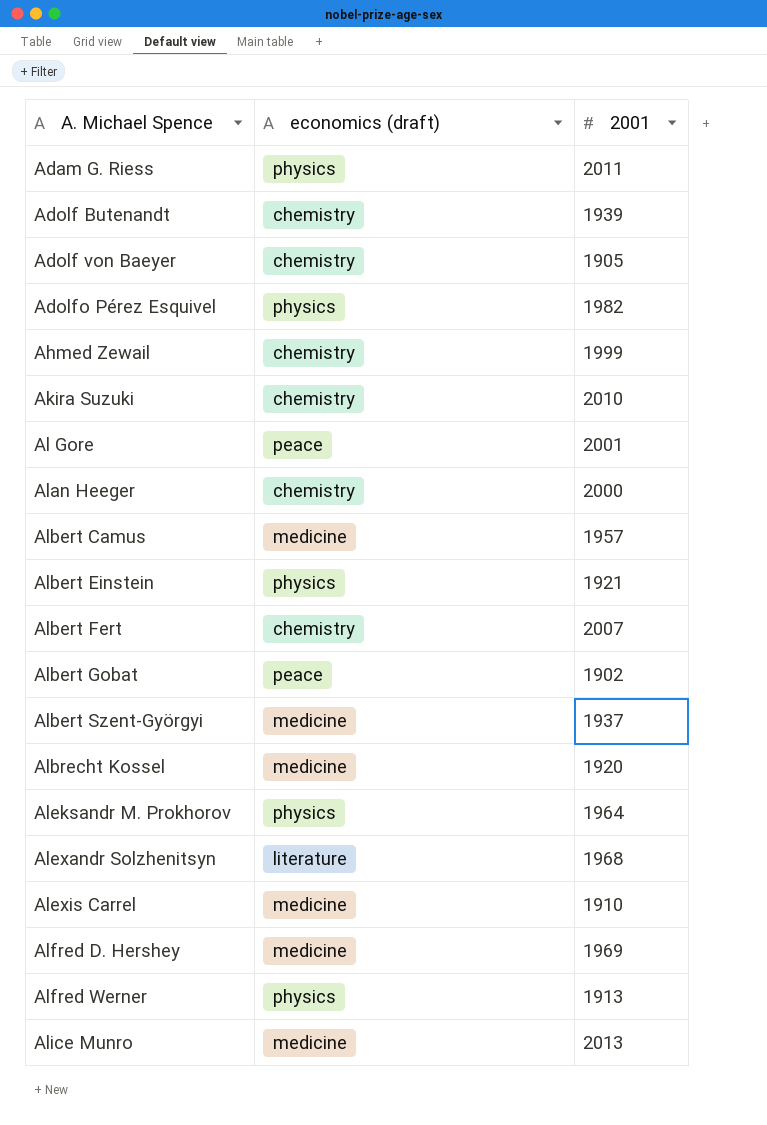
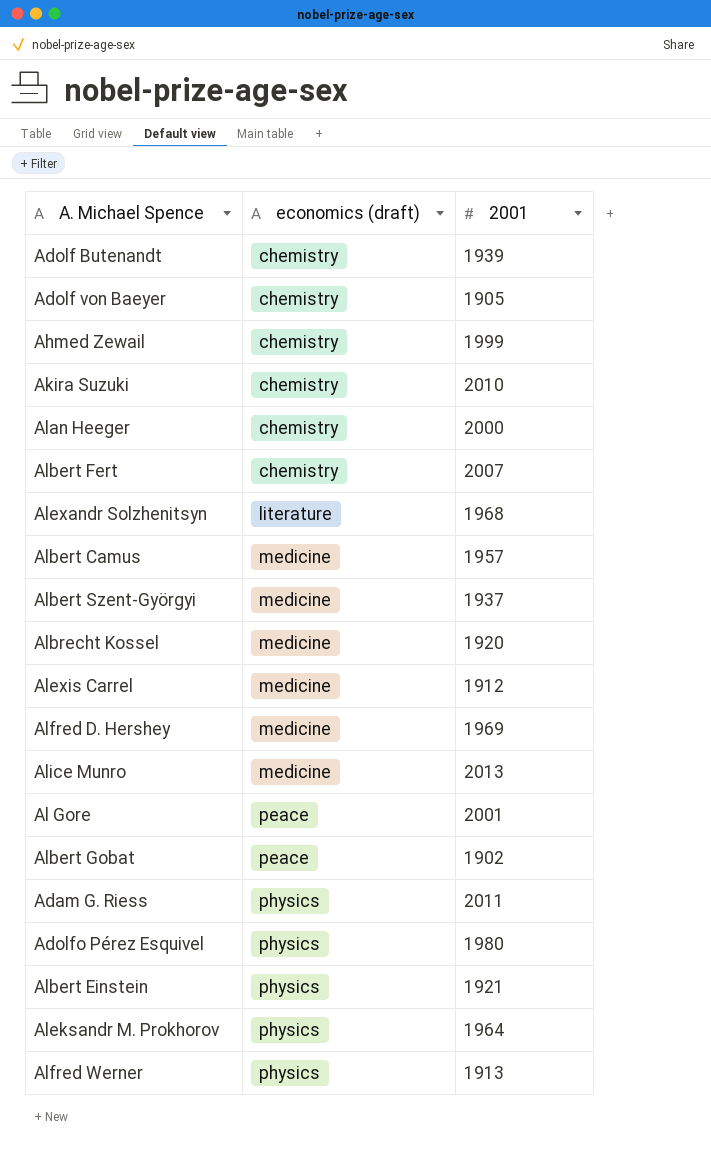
row order: A. Michael Spence ascending -> economics (draft) ascending
Alexis Carrel | 2001: 1910 -> 1912
Adolfo Pérez Esquivel | 2001: 1982 -> 1980

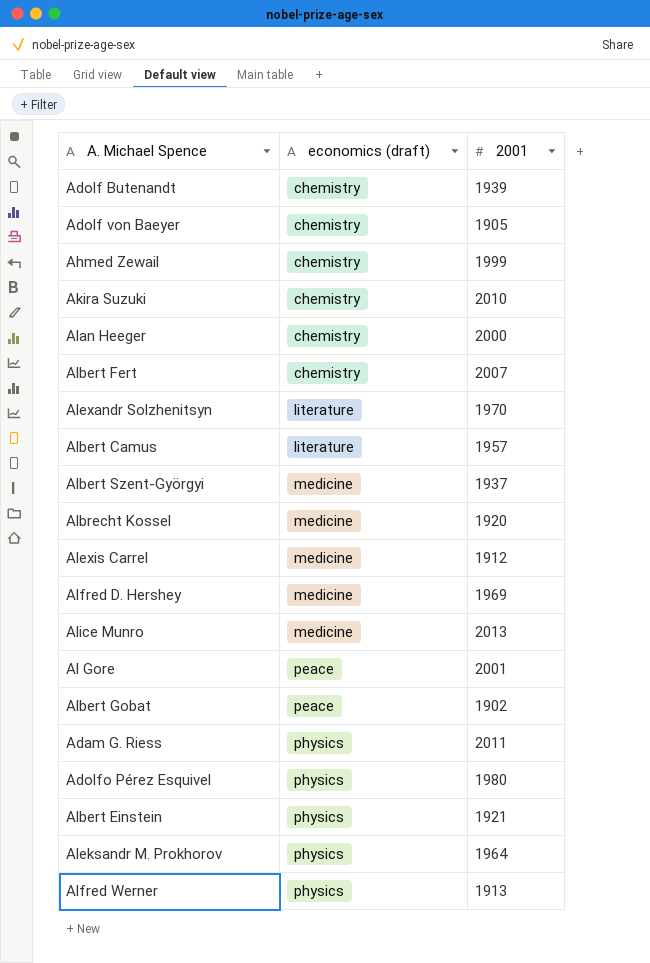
Alexandr Solzhenitsyn | 2001: 1968 -> 1970
Albert Camus | economics (draft): medicine -> literature

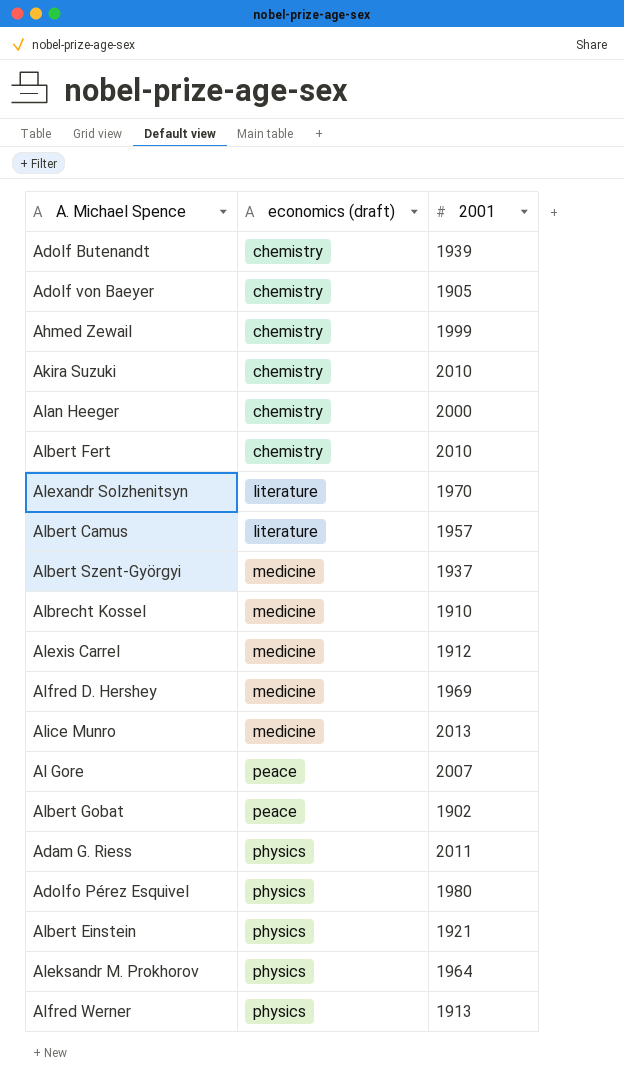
Albert Fert | 2001: 2007 -> 2010
Albrecht Kossel | 2001: 1920 -> 1910
Al Gore | 2001: 2001 -> 2007

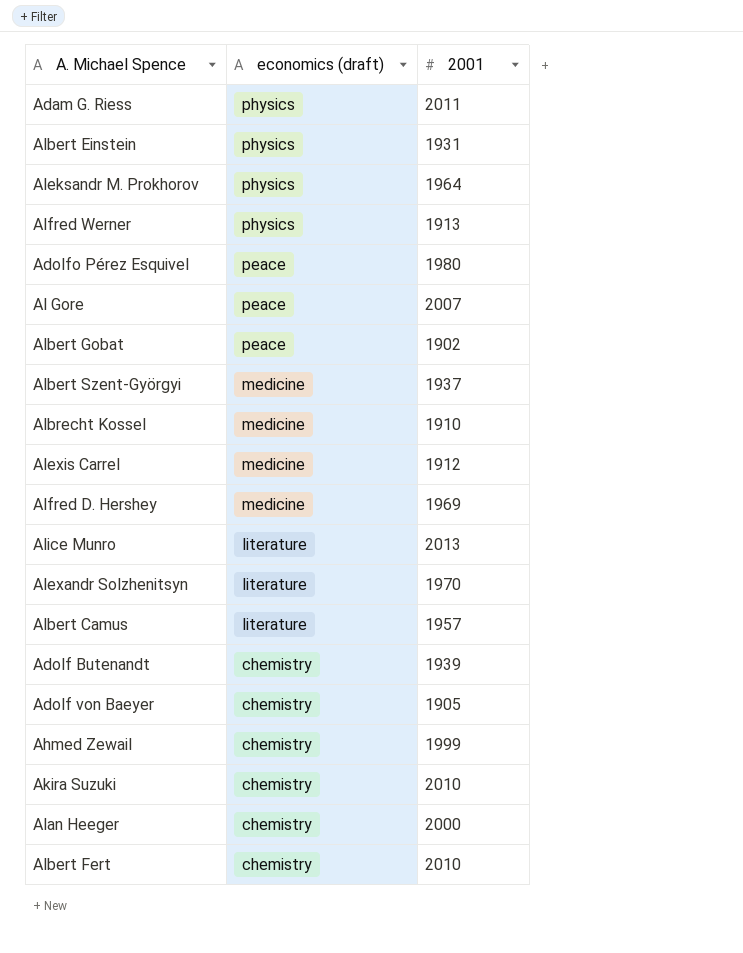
row order: economics (draft) ascending -> economics (draft) descending
Albert Einstein | 2001: 1921 -> 1931
Adolfo Pérez Esquivel | economics (draft): physics -> peace
Alice Munro | economics (draft): medicine -> literature

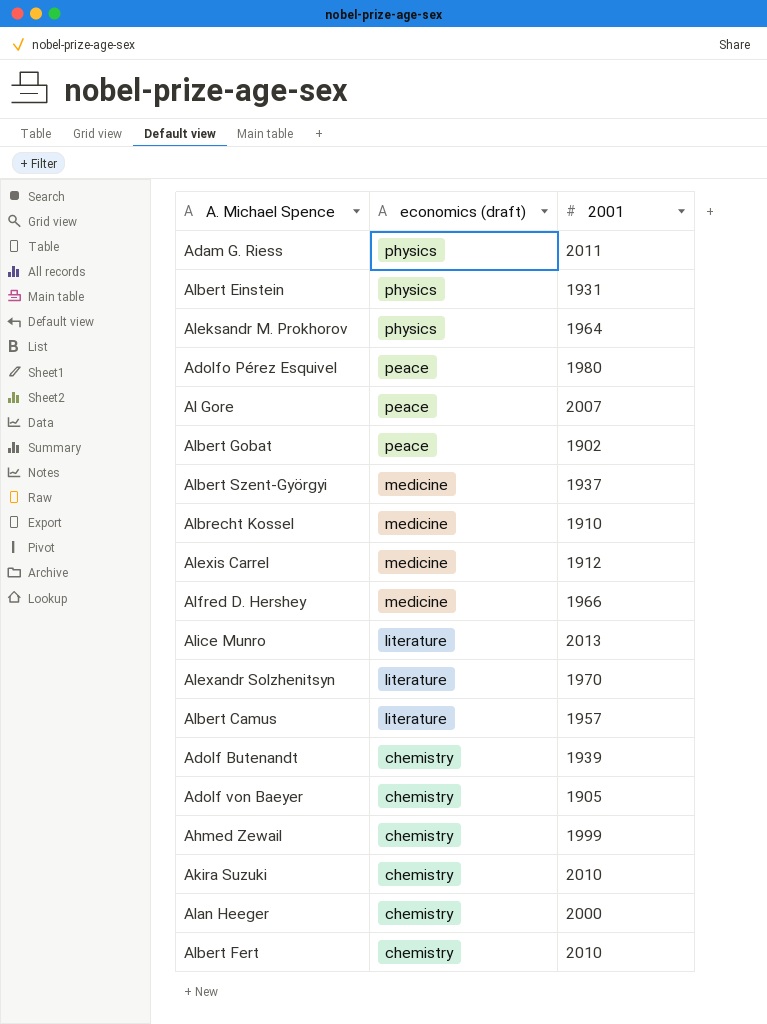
row Alfred Werner: physics | 1913 -> none
Alfred D. Hershey | 2001: 1969 -> 1966

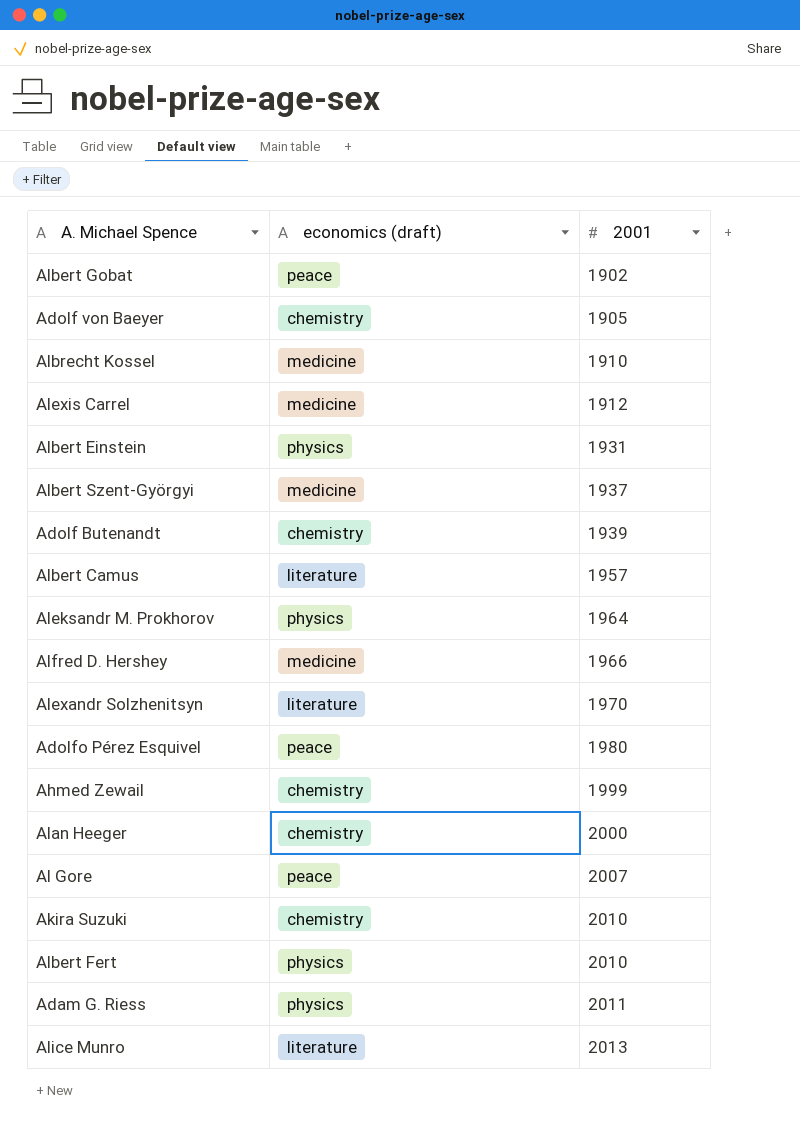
row order: economics (draft) descending -> 2001 ascending
Albert Fert | economics (draft): chemistry -> physics

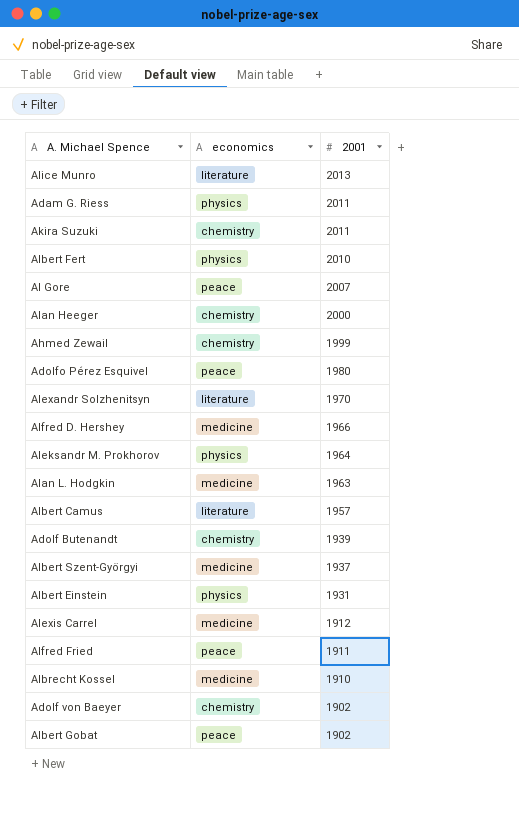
row order: 2001 ascending -> 2001 descending
column name: economics (draft) -> economics
Akira Suzuki | 2001: 2010 -> 2011
row Alan L. Hodgkin: none -> medicine | 1963
row Alfred Fried: none -> peace | 1911
Adolf von Baeyer | 2001: 1905 -> 1902

